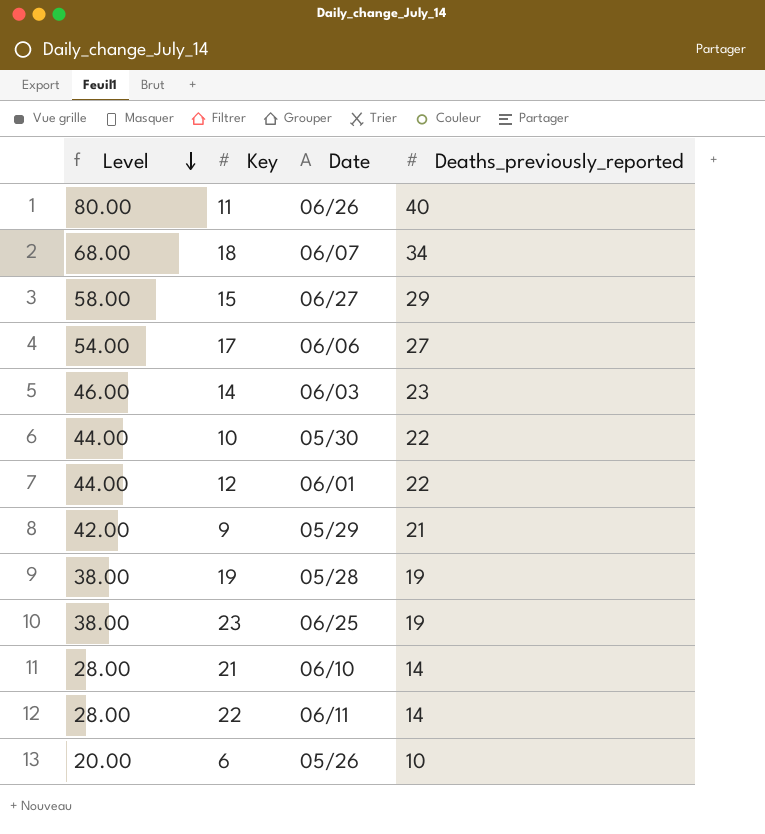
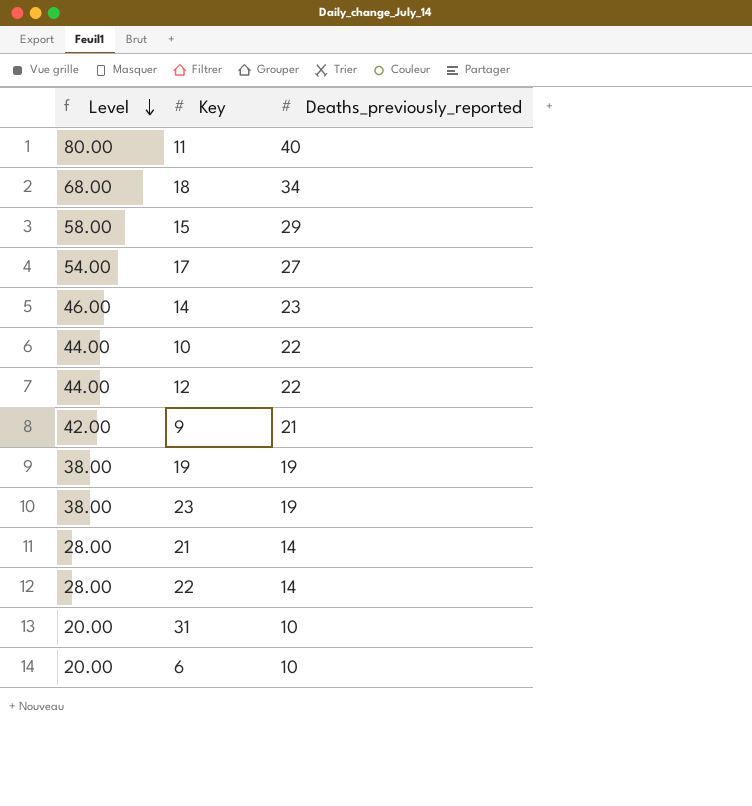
column Date | position: 3 -> none
row 31: none -> 20.00 | 10

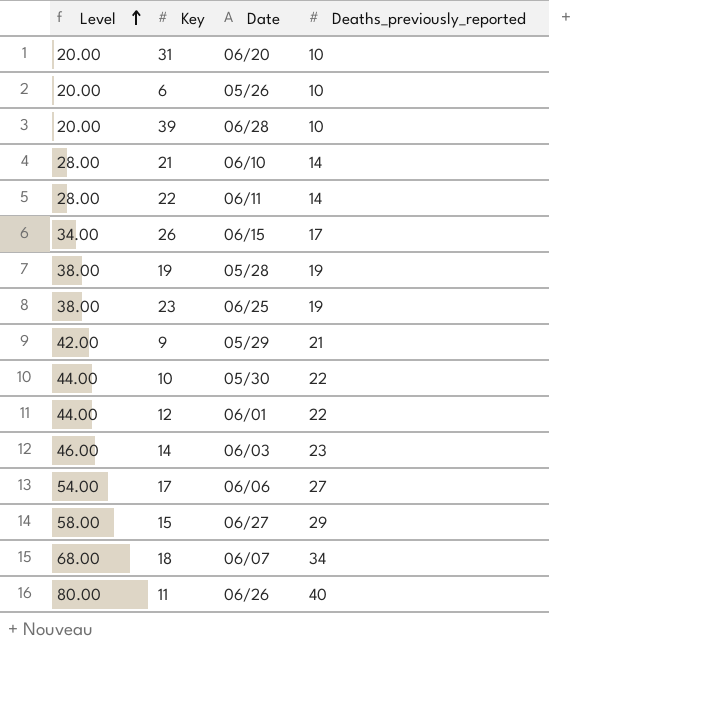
row order: Level descending -> Level ascending
column Date | position: none -> 3
row 39: none -> 20.00 | 06/28 | 10
row 26: none -> 34.00 | 06/15 | 17

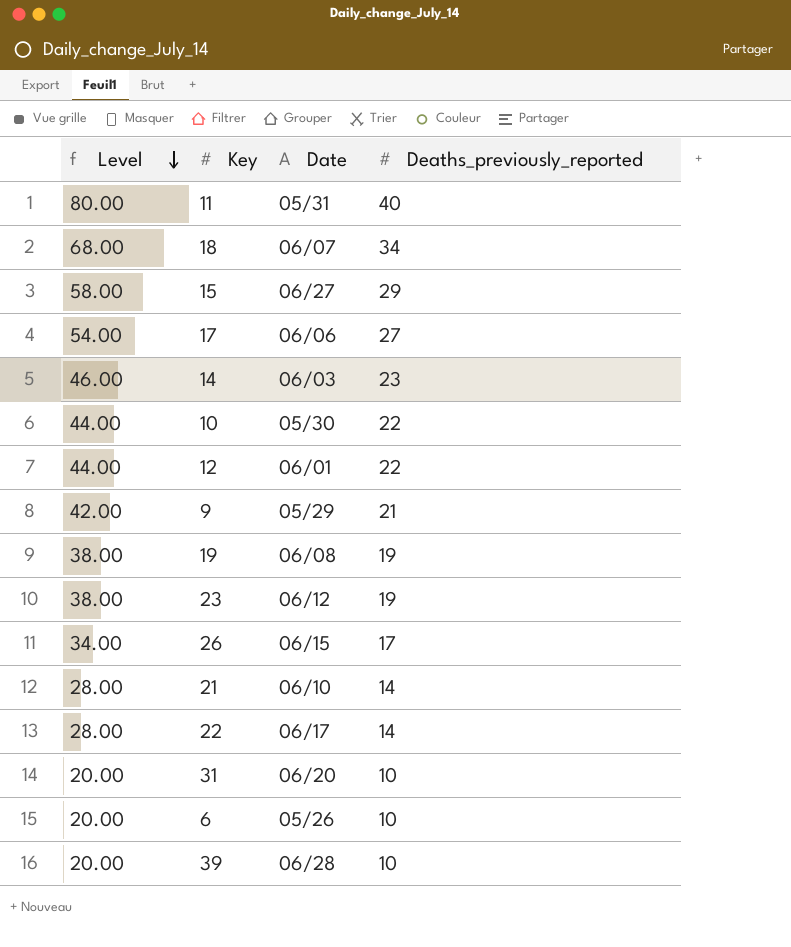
row order: Level ascending -> Level descending
11 | Date: 06/26 -> 05/31
19 | Date: 05/28 -> 06/08
23 | Date: 06/25 -> 06/12
22 | Date: 06/11 -> 06/17

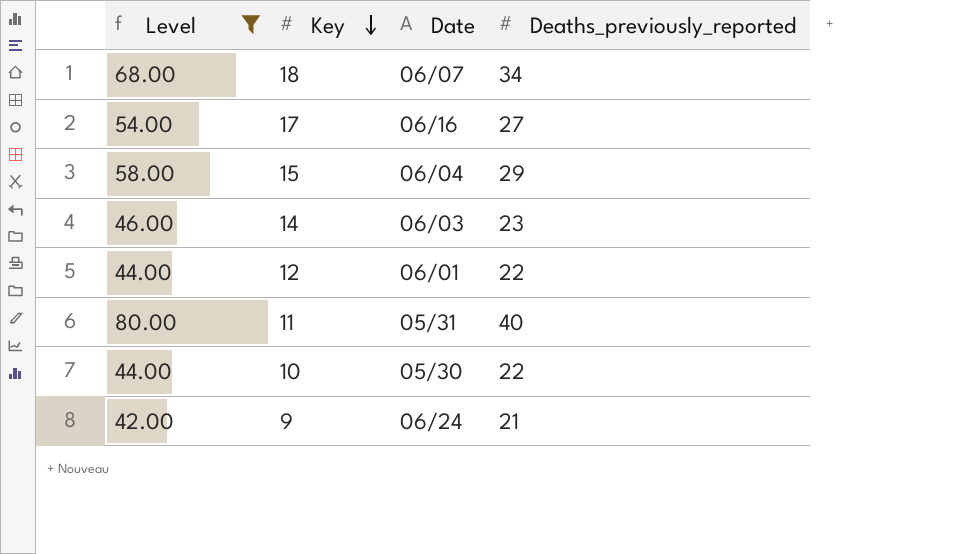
filter: none -> Level >= 42.00
row order: Level descending -> Key descending
17 | Date: 06/06 -> 06/16
15 | Date: 06/27 -> 06/04
9 | Date: 05/29 -> 06/24

